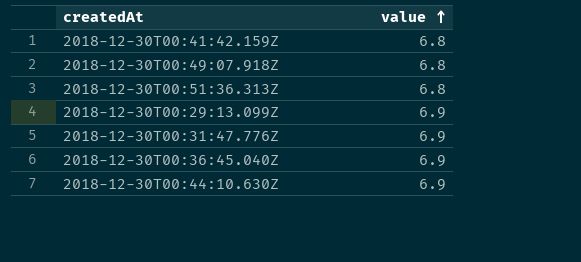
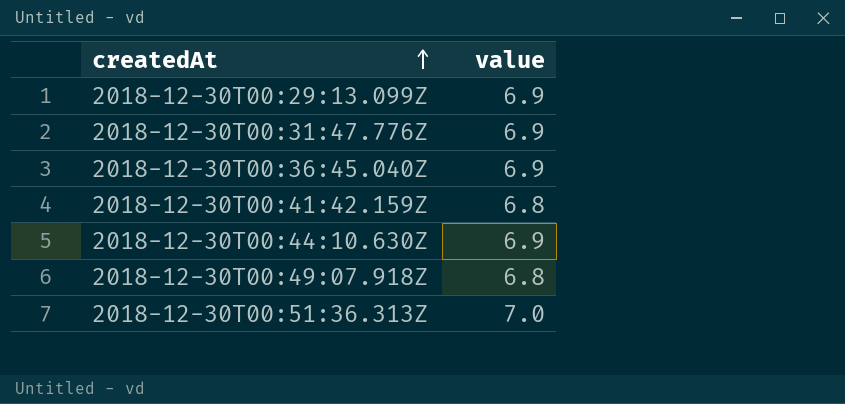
row order: value ascending -> createdAt ascending
2018-12-30T00:51:36.313Z | value: 6.8 -> 7.0

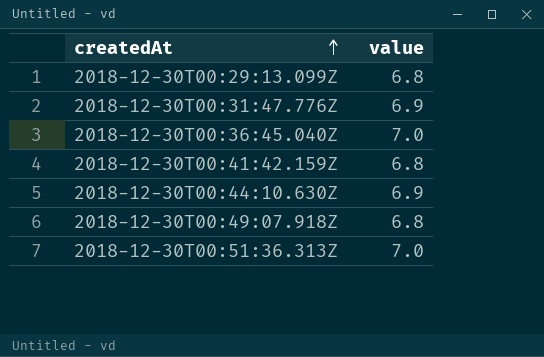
2018-12-30T00:29:13.099Z | value: 6.9 -> 6.8
2018-12-30T00:36:45.040Z | value: 6.9 -> 7.0

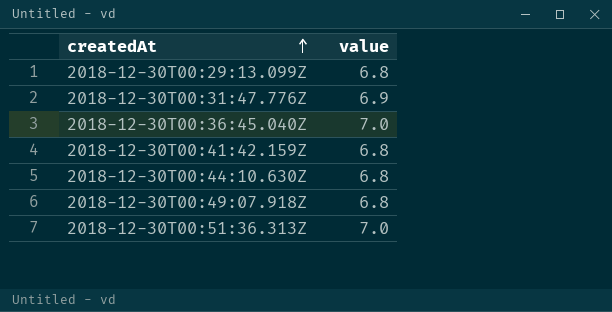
2018-12-30T00:44:10.630Z | value: 6.9 -> 6.8

